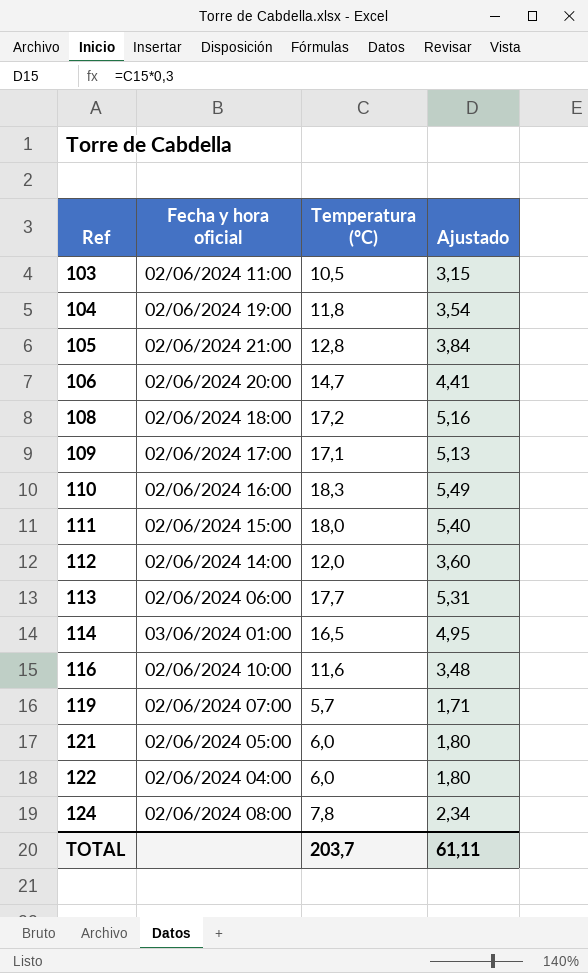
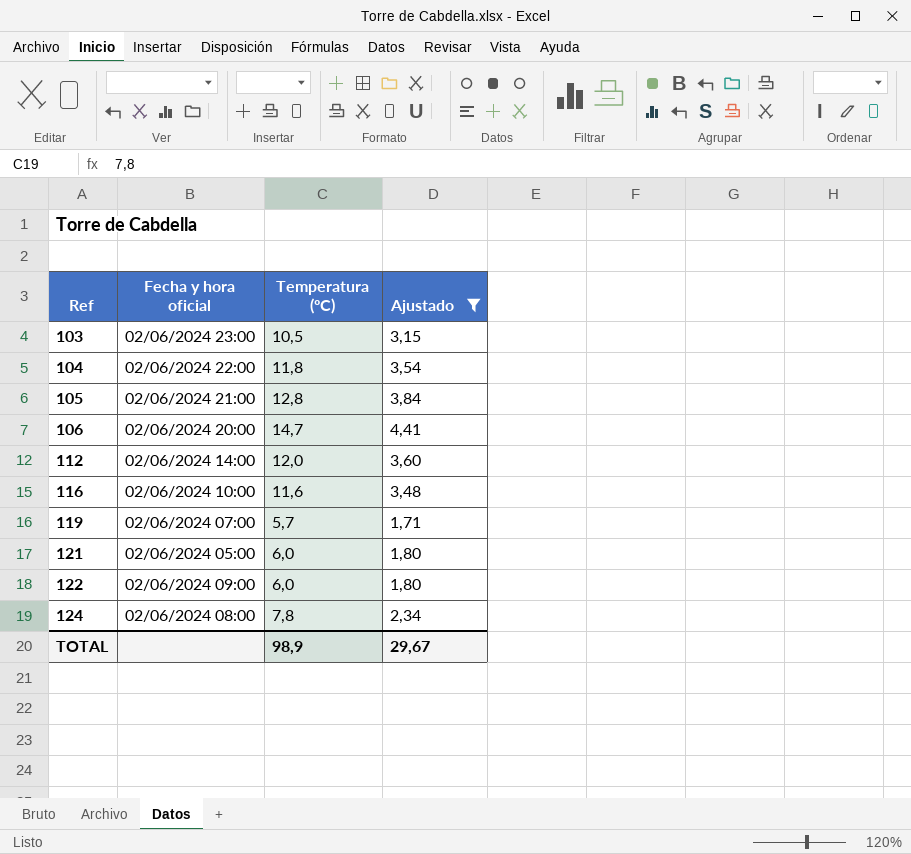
filter: none -> Ajustado <= 4,41
103 | Fecha y hora oficial: 02/06/2024 11:00 -> 02/06/2024 23:00
104 | Fecha y hora oficial: 02/06/2024 19:00 -> 02/06/2024 22:00
122 | Fecha y hora oficial: 02/06/2024 04:00 -> 02/06/2024 09:00
TOTAL | Temperatura (ºC): 203,7 -> 98,9
TOTAL | Ajustado: 61,11 -> 29,67

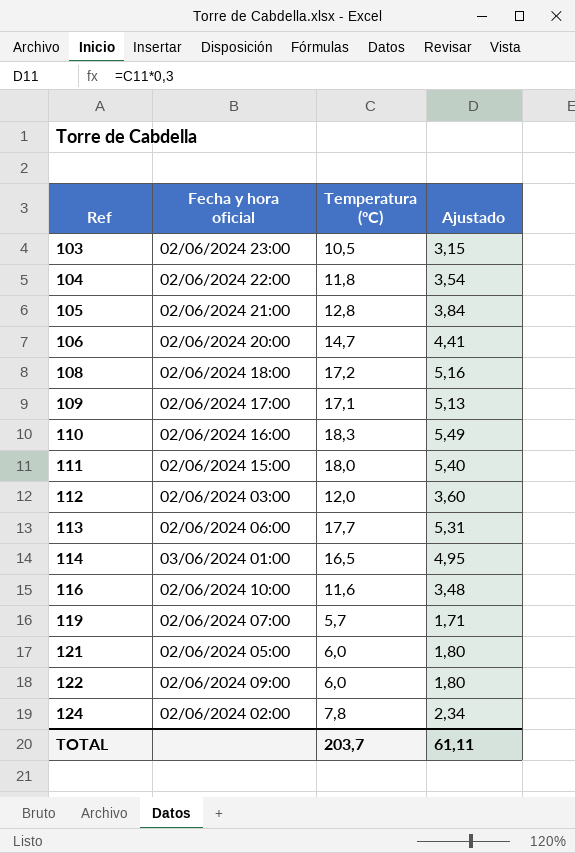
filter: Ajustado <= 4,41 -> none
112 | Fecha y hora oficial: 02/06/2024 14:00 -> 02/06/2024 03:00
124 | Fecha y hora oficial: 02/06/2024 08:00 -> 02/06/2024 02:00
TOTAL | Temperatura (ºC): 98,9 -> 203,7
TOTAL | Ajustado: 29,67 -> 61,11

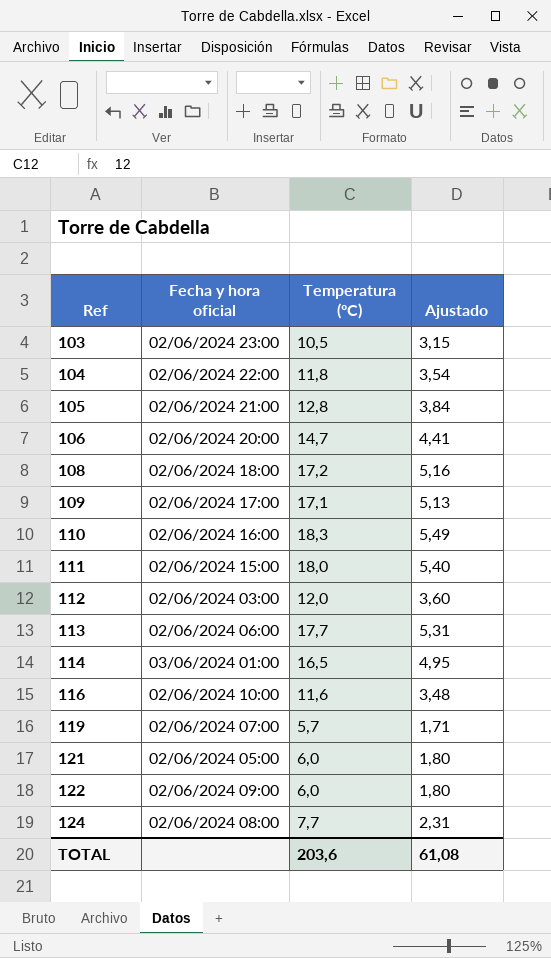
124 | Fecha y hora oficial: 02/06/2024 02:00 -> 02/06/2024 08:00
124 | Temperatura (ºC): 7,8 -> 7,7
124 | Ajustado: 2,34 -> 2,31
TOTAL | Temperatura (ºC): 203,7 -> 203,6
TOTAL | Ajustado: 61,11 -> 61,08

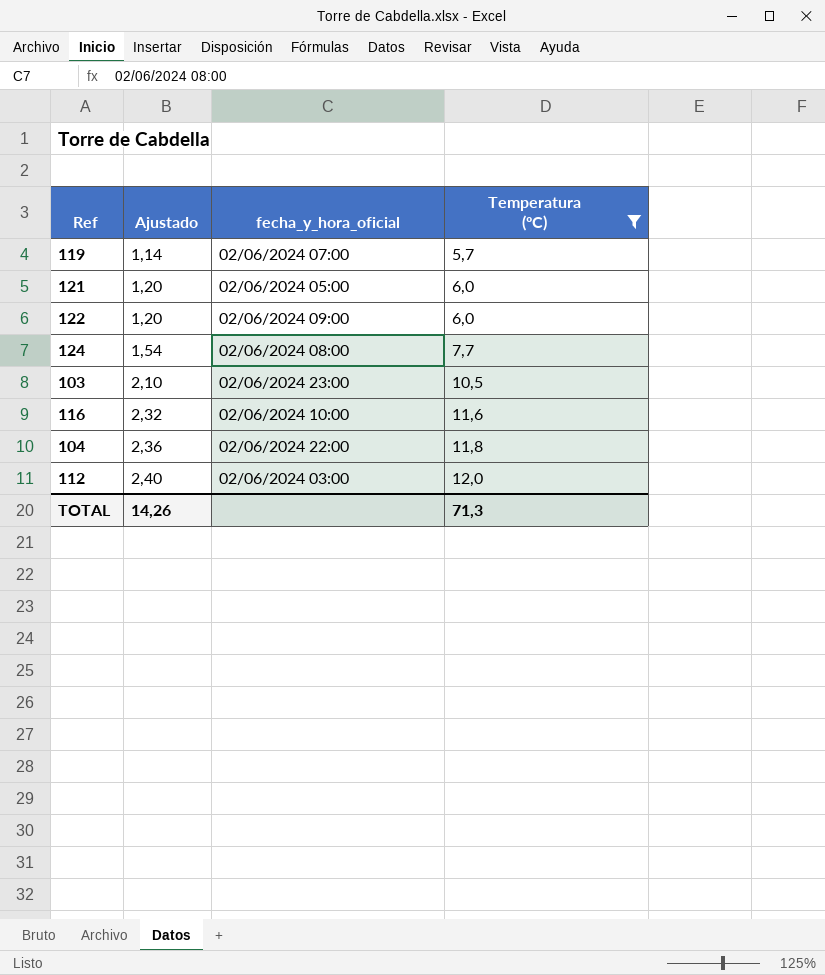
filter: none -> Temperatura (ºC) <= 12,0
row order: Ref ascending -> Ajustado ascending
column Ajustado | formula: [Temperatura (ºC)] * 0,3 -> [Temperatura (ºC)] * 0,2
column Ajustado | position: 4 -> 2
column name: Fecha y hora oficial -> fecha_y_hora_oficial
TOTAL | Ajustado: 61,08 -> 14,26
TOTAL | Temperatura (ºC): 203,6 -> 71,3

